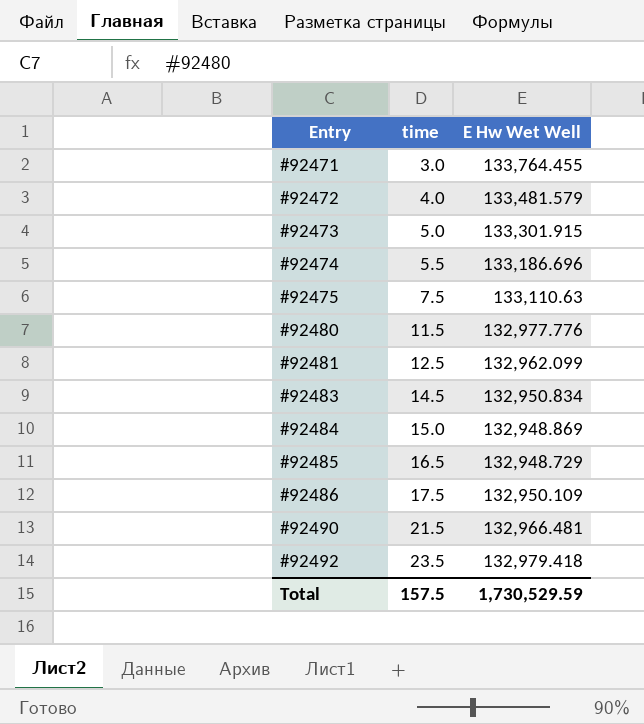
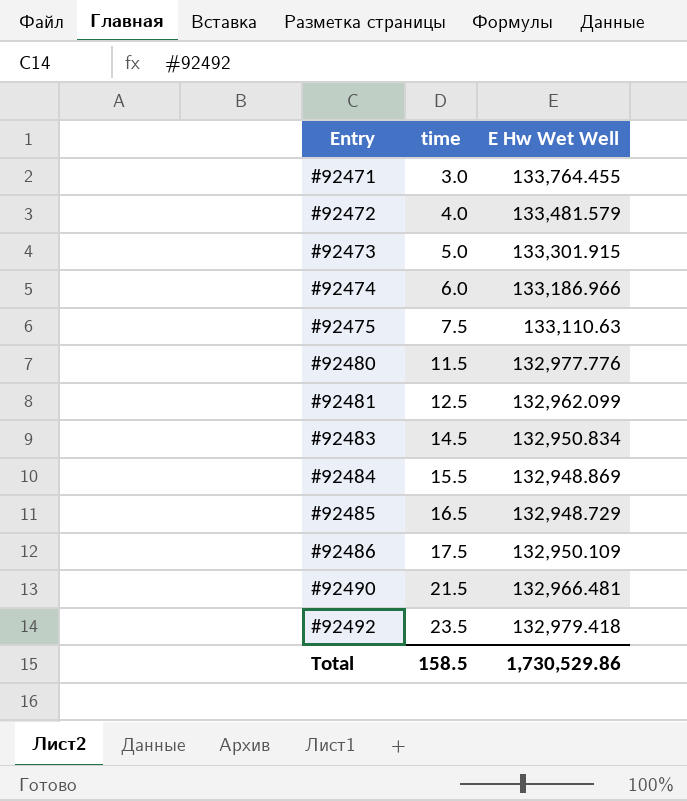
#92474 | time: 5.5 -> 6.0
#92474 | E Hw Wet Well: 133,186.696 -> 133,186.966
#92484 | time: 15.0 -> 15.5
Total | time: 157.5 -> 158.5
Total | E Hw Wet Well: 1,730,529.59 -> 1,730,529.86

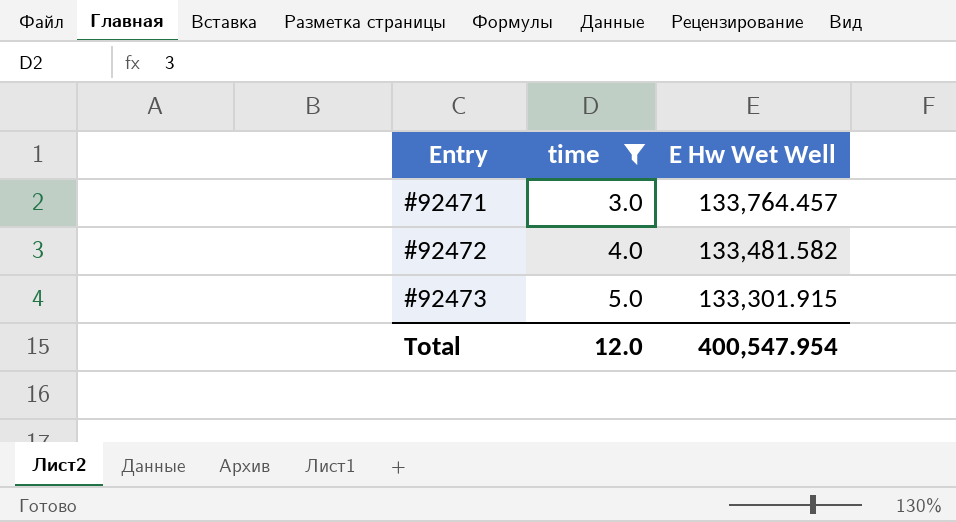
filter: none -> time <= 5.0
#92471 | E Hw Wet Well: 133,764.455 -> 133,764.457
#92472 | E Hw Wet Well: 133,481.579 -> 133,481.582
Total | time: 158.5 -> 12.0
Total | E Hw Wet Well: 1,730,529.86 -> 400,547.954

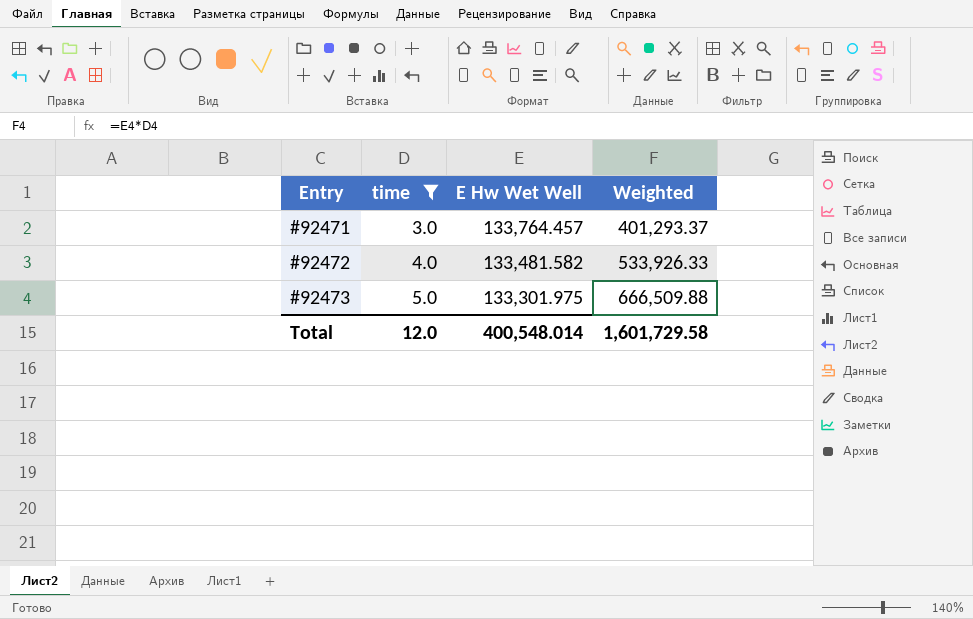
column Weighted | formula: none -> [time] * [E Hw Wet Well]
#92473 | E Hw Wet Well: 133,301.915 -> 133,301.975
Total | E Hw Wet Well: 400,547.954 -> 400,548.014

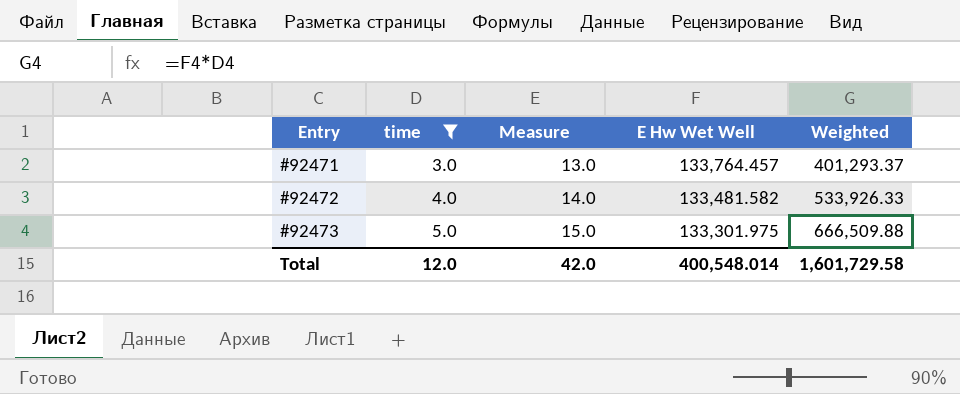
column Measure | formula: none -> [time] + 10

